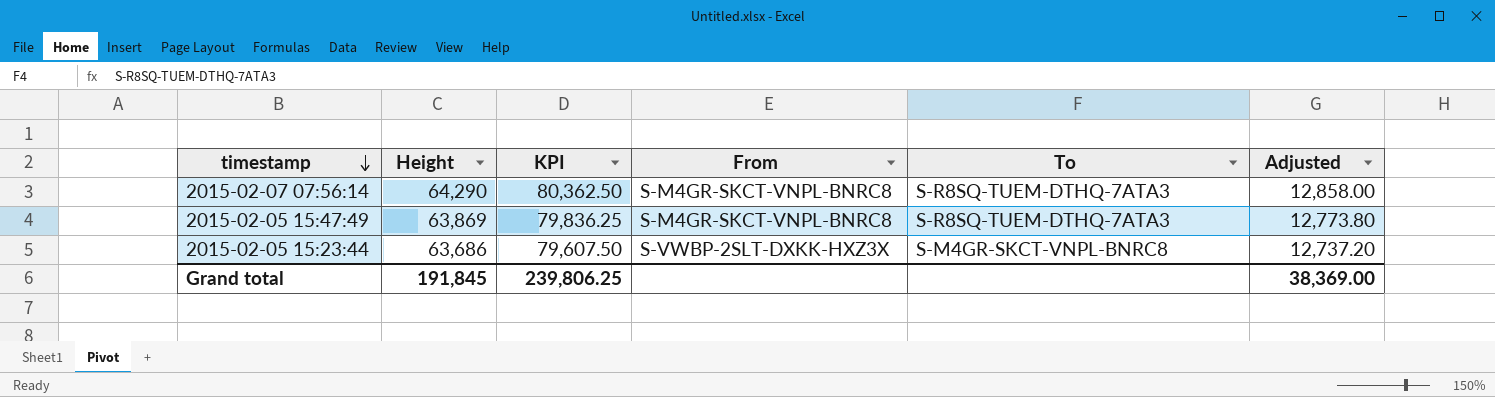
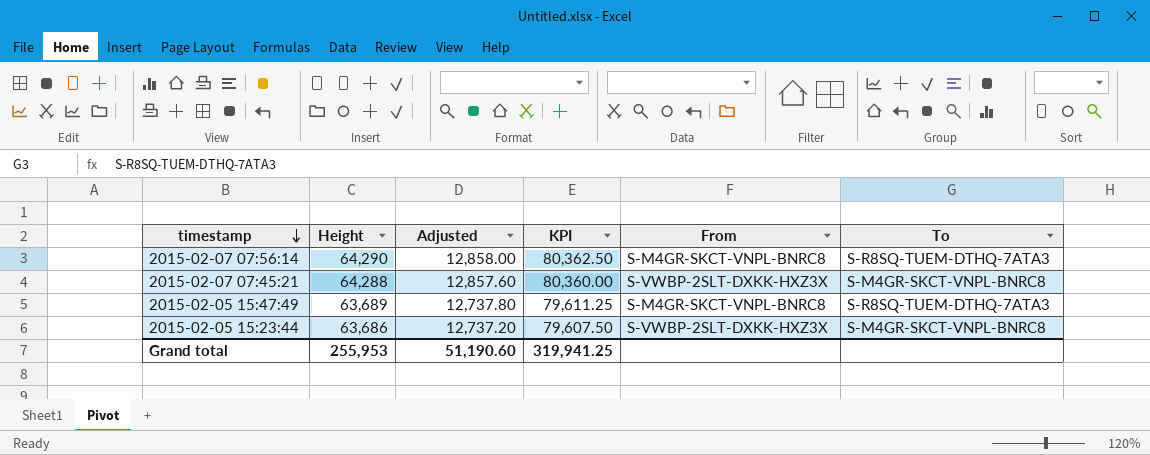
column Adjusted | position: 6 -> 3
row 2015-02-07 07:45:21: none -> 64,288 | 12,857.60 | 80,360.00 | S-VWBP-2SLT-DXKK-HXZ3X | S-M4GR-SKCT-VNPL-BNRC8
2015-02-05 15:47:49 | Height: 63,869 -> 63,689
2015-02-05 15:47:49 | Adjusted: 12,773.80 -> 12,737.80
2015-02-05 15:47:49 | KPI: 79,836.25 -> 79,611.25
Grand total | Height: 191,845 -> 255,953
Grand total | Adjusted: 38,369.00 -> 51,190.60
Grand total | KPI: 239,806.25 -> 319,941.25

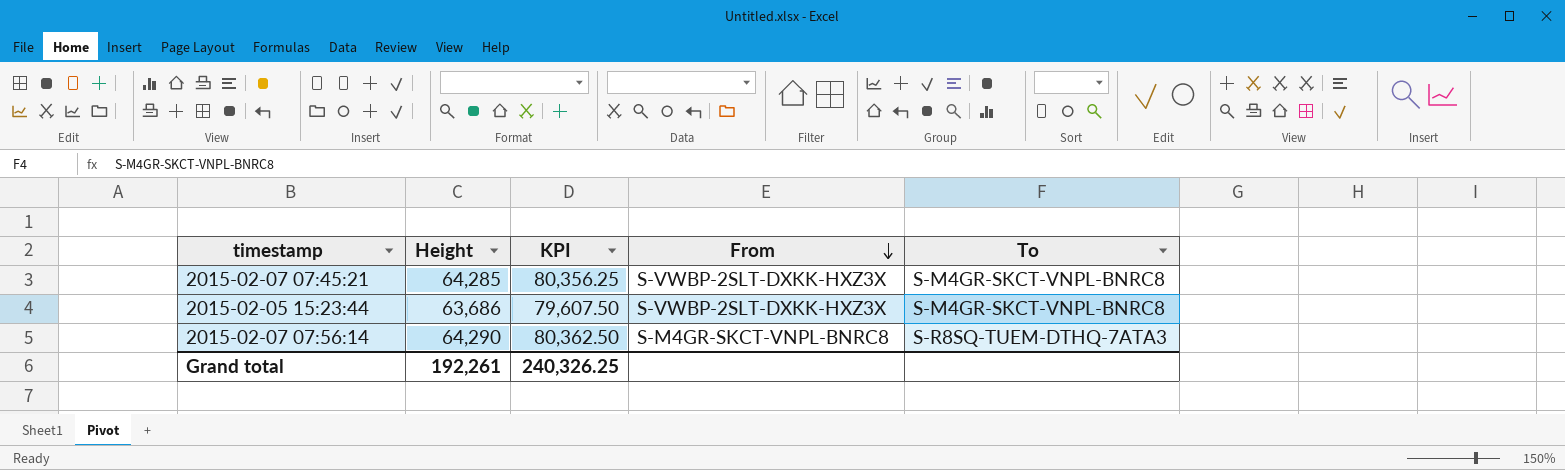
row order: timestamp descending -> From descending
column Adjusted | formula: [Height] * 0.2 -> none
row 2015-02-05 15:47:49: 63,689 | 12,737.80 | 79,611.25 | S-M4GR-SKCT-VNPL-BNRC8 | S-R8SQ-TUEM-DTHQ-7ATA3 -> none
2015-02-07 07:45:21 | Height: 64,288 -> 64,285
2015-02-07 07:45:21 | KPI: 80,360.00 -> 80,356.25
Grand total | Height: 255,953 -> 192,261
Grand total | KPI: 319,941.25 -> 240,326.25

